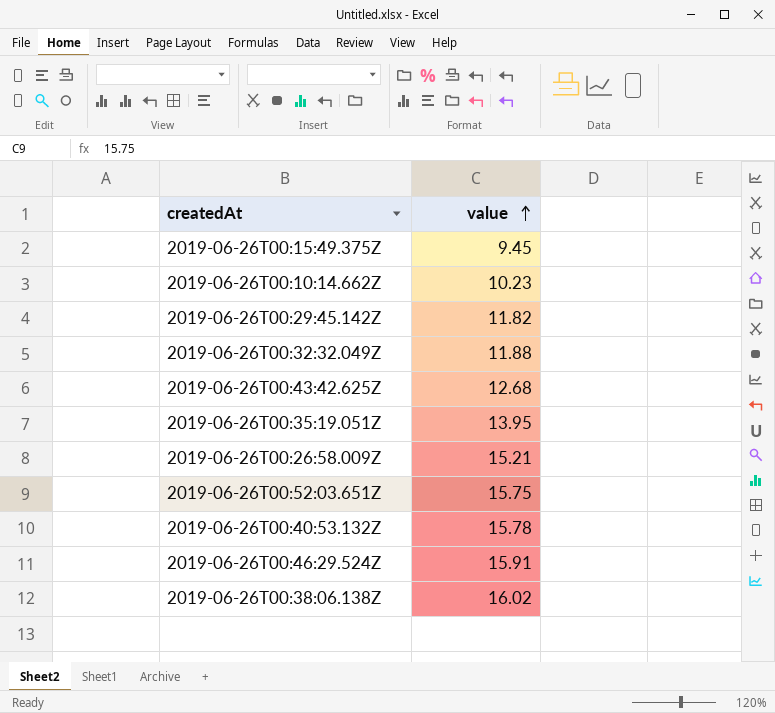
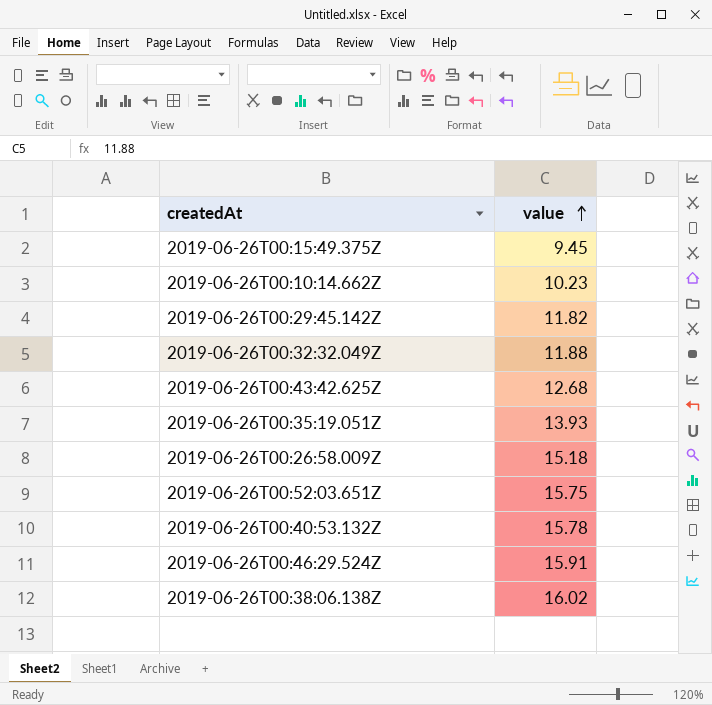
2019-06-26T00:35:19.051Z | value: 13.95 -> 13.93
2019-06-26T00:26:58.009Z | value: 15.21 -> 15.18

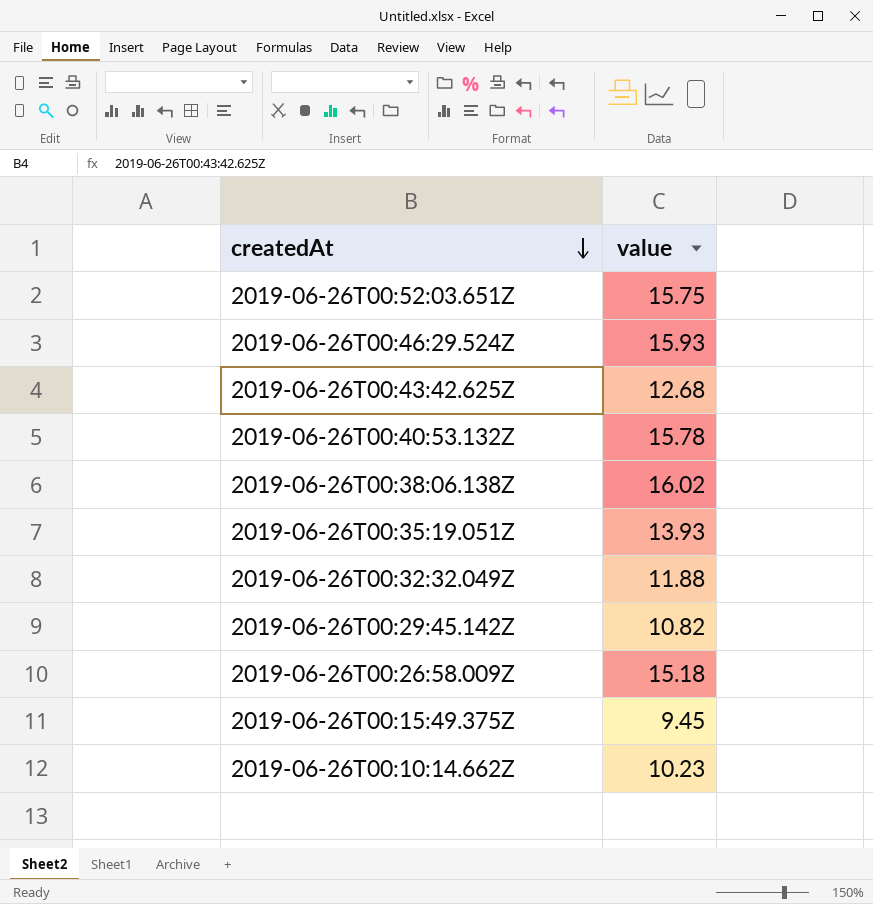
row order: value ascending -> createdAt descending
2019-06-26T00:46:29.524Z | value: 15.91 -> 15.93
2019-06-26T00:29:45.142Z | value: 11.82 -> 10.82

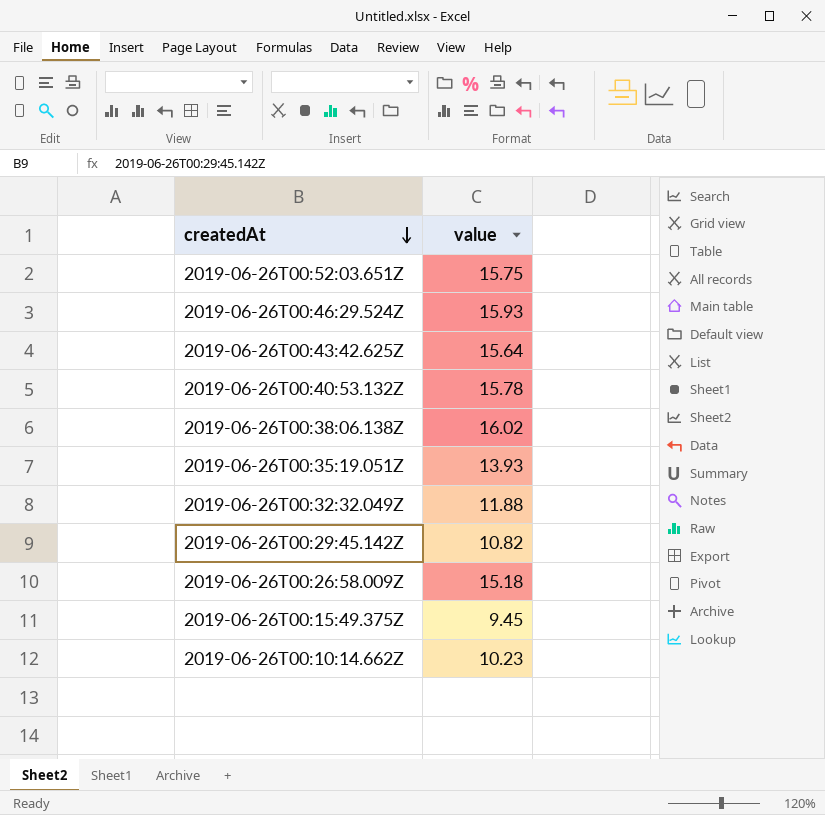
2019-06-26T00:43:42.625Z | value: 12.68 -> 15.64

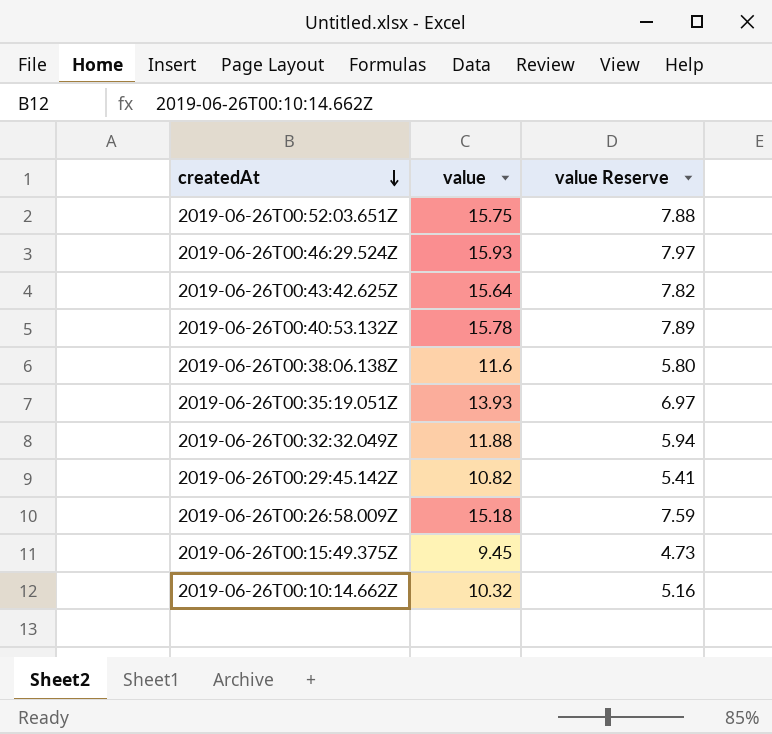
column value Reserve | formula: none -> [value] * 0.5
2019-06-26T00:38:06.138Z | value: 16.02 -> 11.6
2019-06-26T00:10:14.662Z | value: 10.23 -> 10.32

